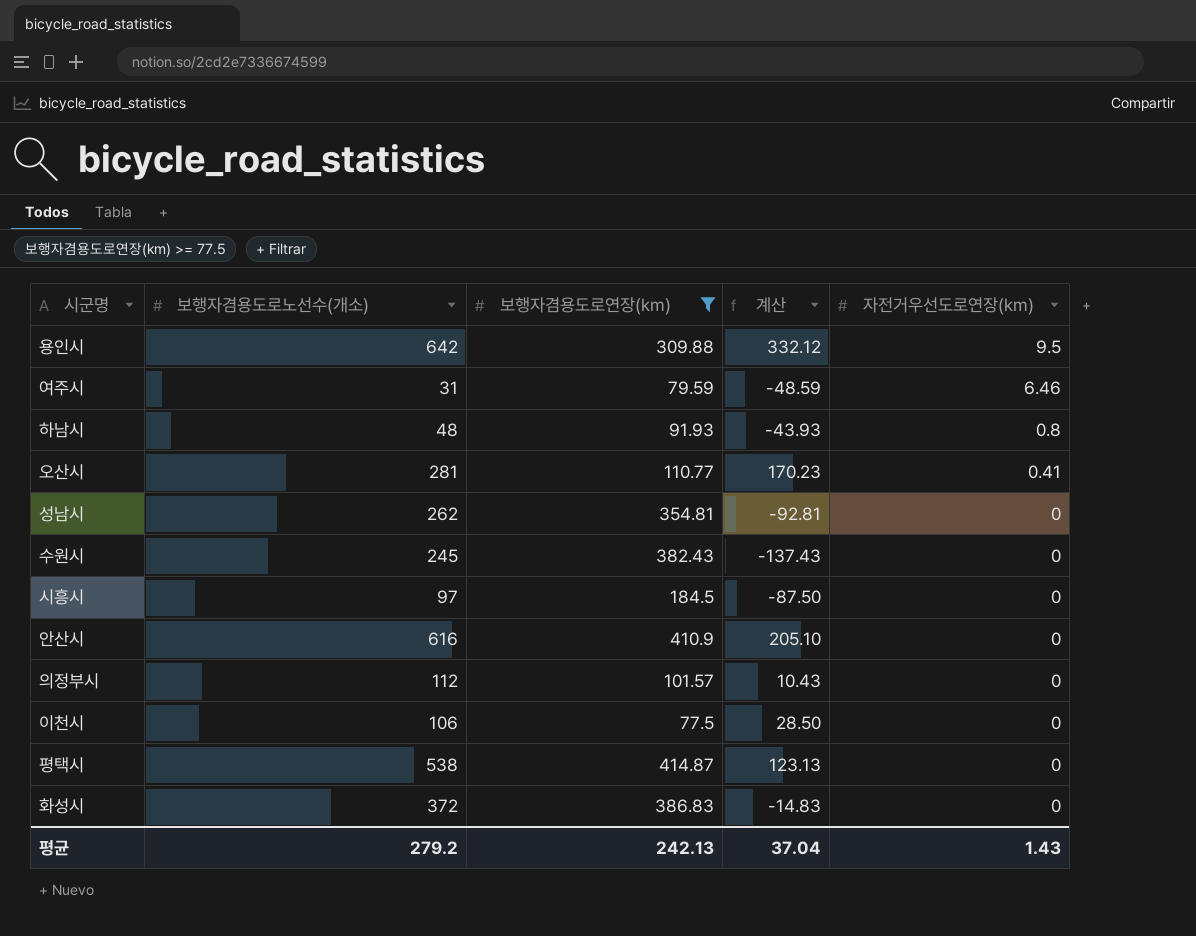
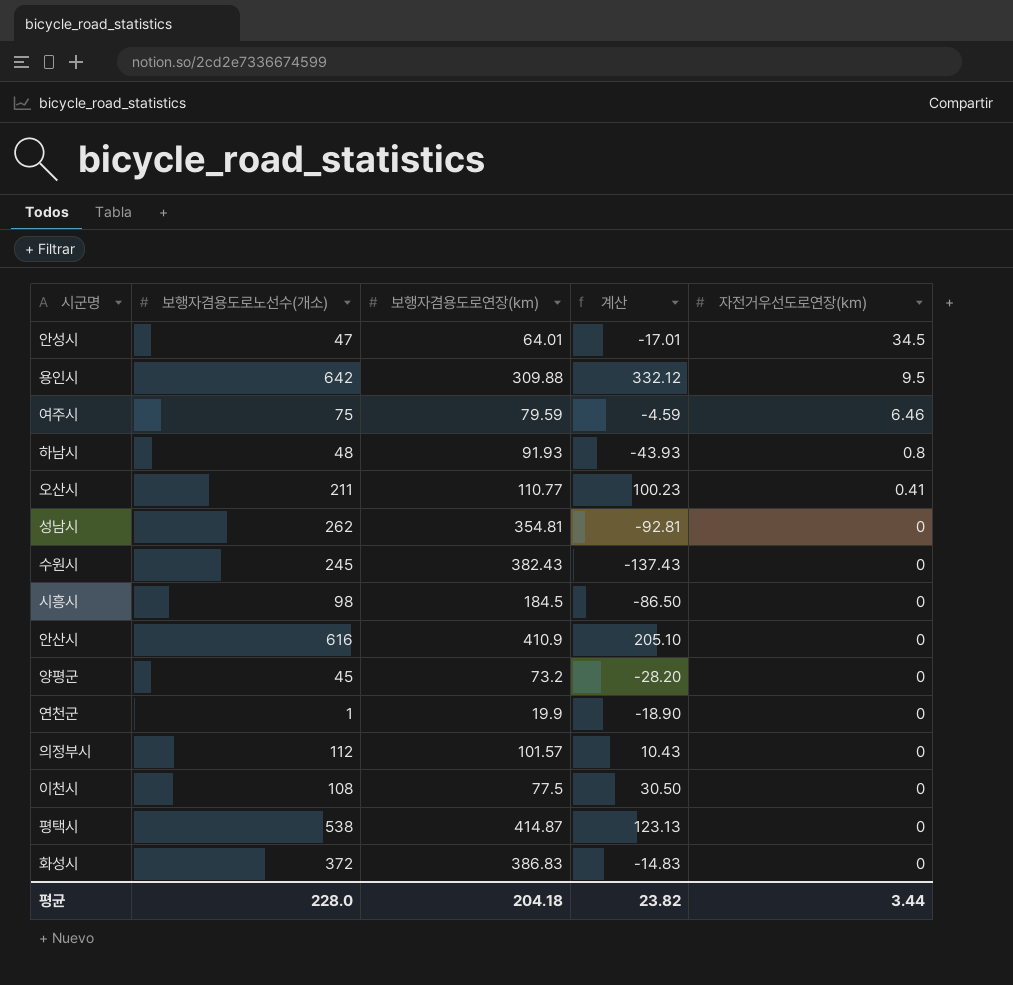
filter: 보행자겸용도로연장(km) >= 77.5 -> none
여주시 | 보행자겸용도로노선수(개소): 31 -> 75
여주시 | 계산: -48.59 -> -4.59
오산시 | 보행자겸용도로노선수(개소): 281 -> 211
오산시 | 계산: 170.23 -> 100.23
시흥시 | 보행자겸용도로노선수(개소): 97 -> 98
시흥시 | 계산: -87.50 -> -86.50
이천시 | 보행자겸용도로노선수(개소): 106 -> 108
이천시 | 계산: 28.50 -> 30.50
평균 | 보행자겸용도로노선수(개소): 279.2 -> 228.0
평균 | 보행자겸용도로연장(km): 242.13 -> 204.18
평균 | 계산: 37.04 -> 23.82
평균 | 자전거우선도로연장(km): 1.43 -> 3.44

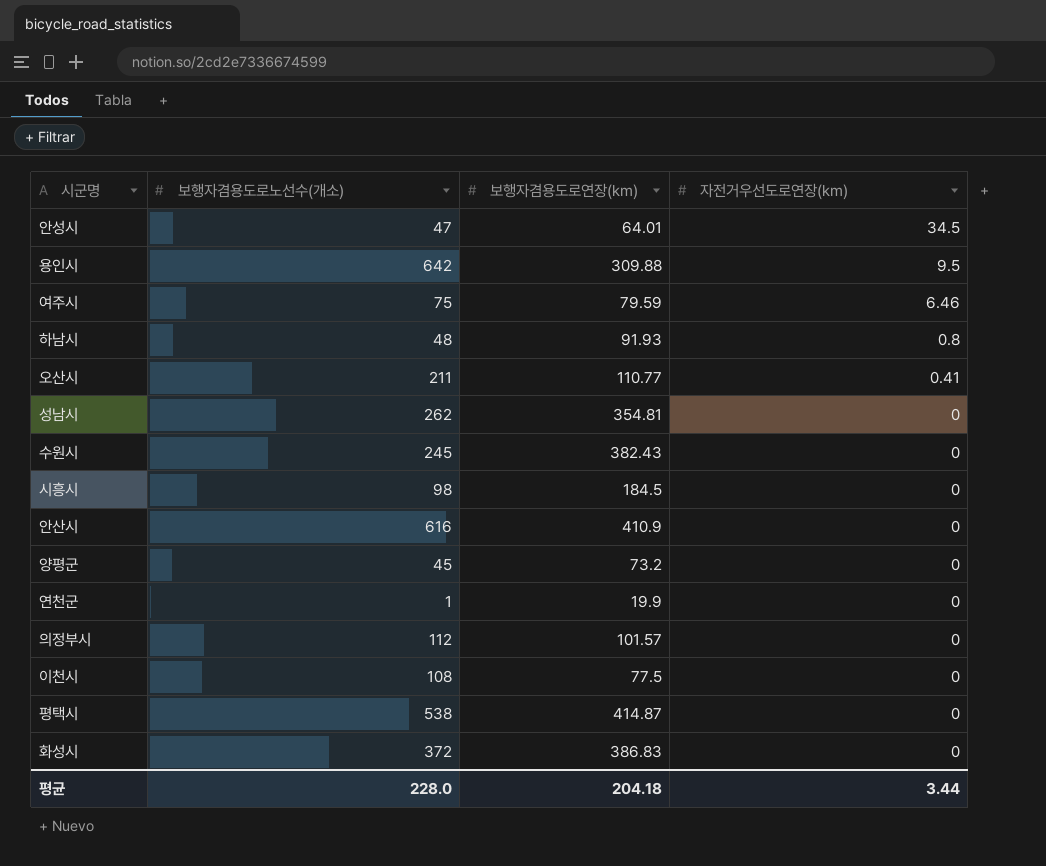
column 계산 | formula: [보행자겸용도로노선수(개소)] - [보행자겸용도로연장(km)] -> none

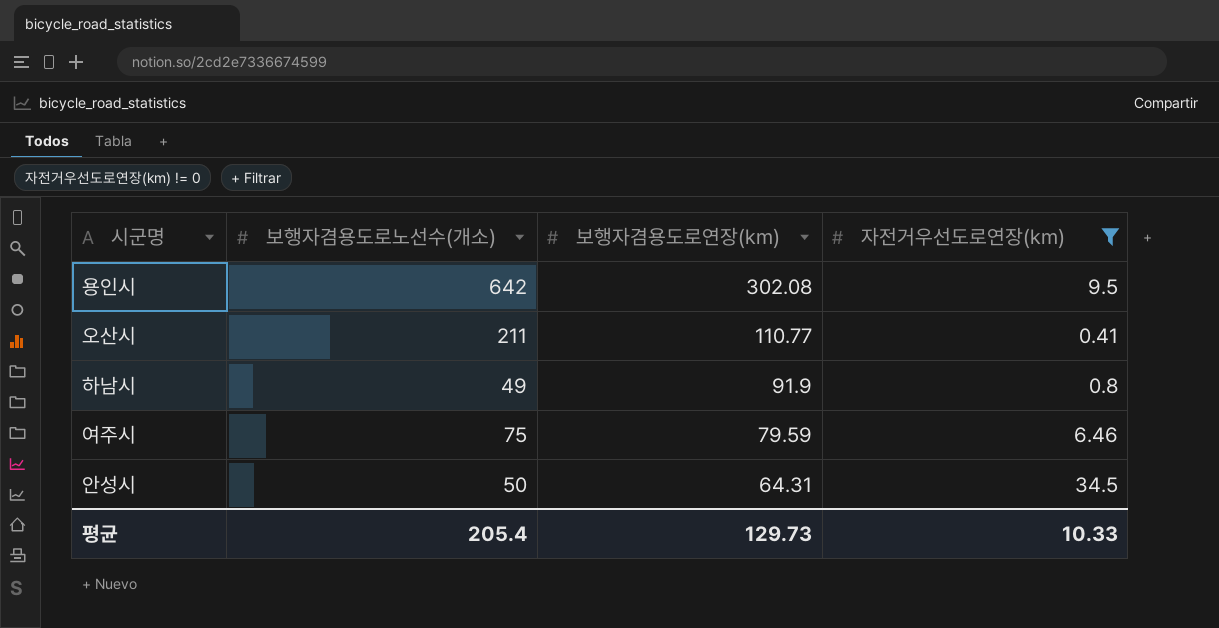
filter: none -> 자전거우선도로연장(km) != 0
row order: 자전거우선도로연장(km) descending -> 보행자겸용도로연장(km) descending
용인시 | 보행자겸용도로연장(km): 309.88 -> 302.08
하남시 | 보행자겸용도로노선수(개소): 48 -> 49
하남시 | 보행자겸용도로연장(km): 91.93 -> 91.9
안성시 | 보행자겸용도로노선수(개소): 47 -> 50
안성시 | 보행자겸용도로연장(km): 64.01 -> 64.31
평균 | 보행자겸용도로노선수(개소): 228.0 -> 205.4
평균 | 보행자겸용도로연장(km): 204.18 -> 129.73
평균 | 자전거우선도로연장(km): 3.44 -> 10.33

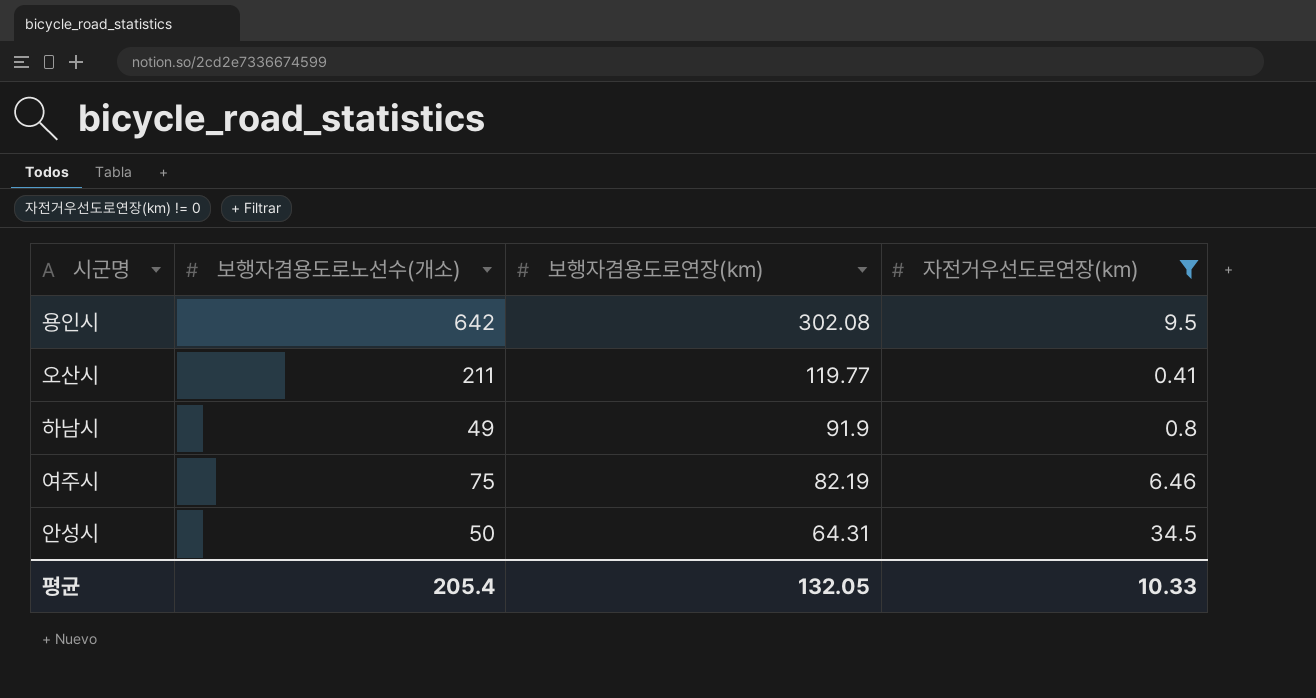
오산시 | 보행자겸용도로연장(km): 110.77 -> 119.77
여주시 | 보행자겸용도로연장(km): 79.59 -> 82.19
평균 | 보행자겸용도로연장(km): 129.73 -> 132.05

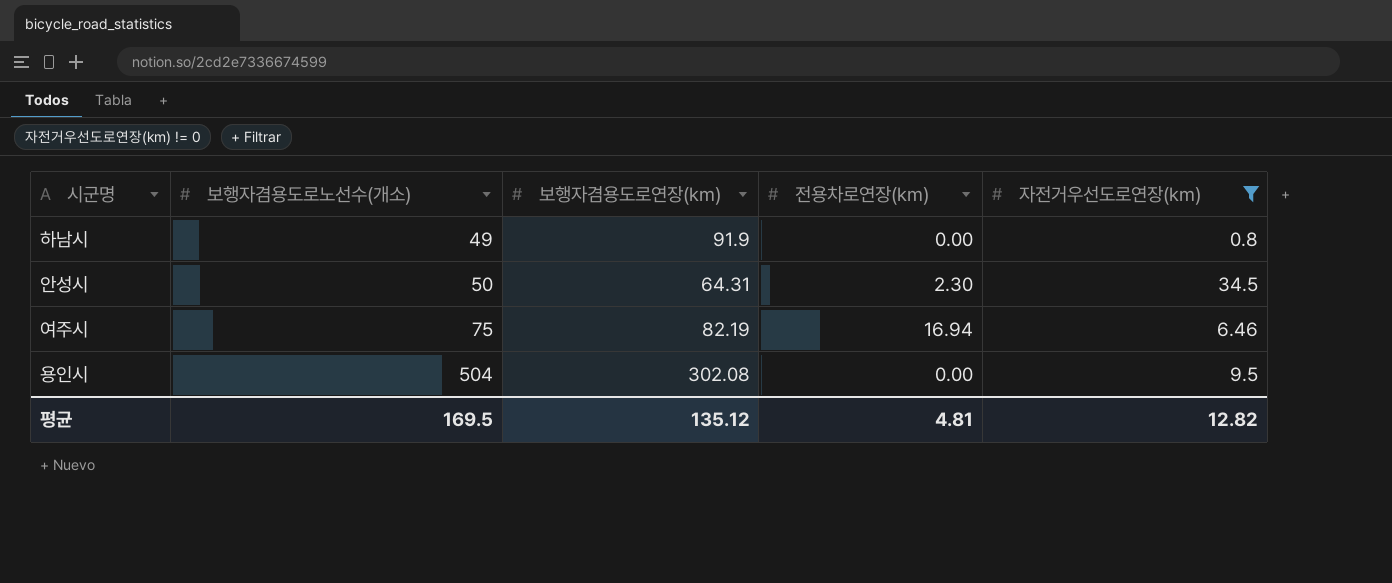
row order: 보행자겸용도로연장(km) descending -> 보행자겸용도로노선수(개소) ascending
column 전용차로연장(km) | position: none -> 4
row 오산시: 211 | 119.77 | 0.41 -> none
용인시 | 보행자겸용도로노선수(개소): 642 -> 504
평균 | 보행자겸용도로노선수(개소): 205.4 -> 169.5
평균 | 보행자겸용도로연장(km): 132.05 -> 135.12
평균 | 자전거우선도로연장(km): 10.33 -> 12.82

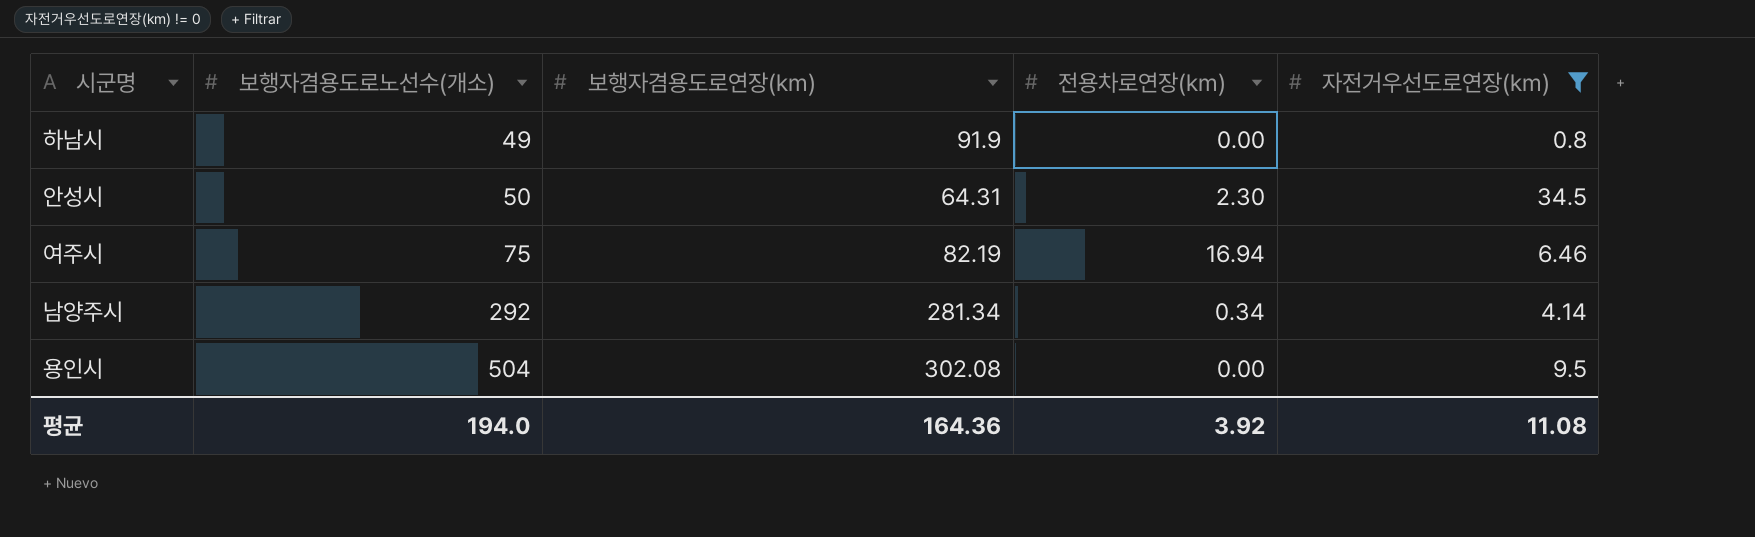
row 남양주시: none -> 292 | 281.34 | 0.34 | 4.14
평균 | 보행자겸용도로노선수(개소): 169.5 -> 194.0
평균 | 보행자겸용도로연장(km): 135.12 -> 164.36
평균 | 전용차로연장(km): 4.81 -> 3.92
평균 | 자전거우선도로연장(km): 12.82 -> 11.08

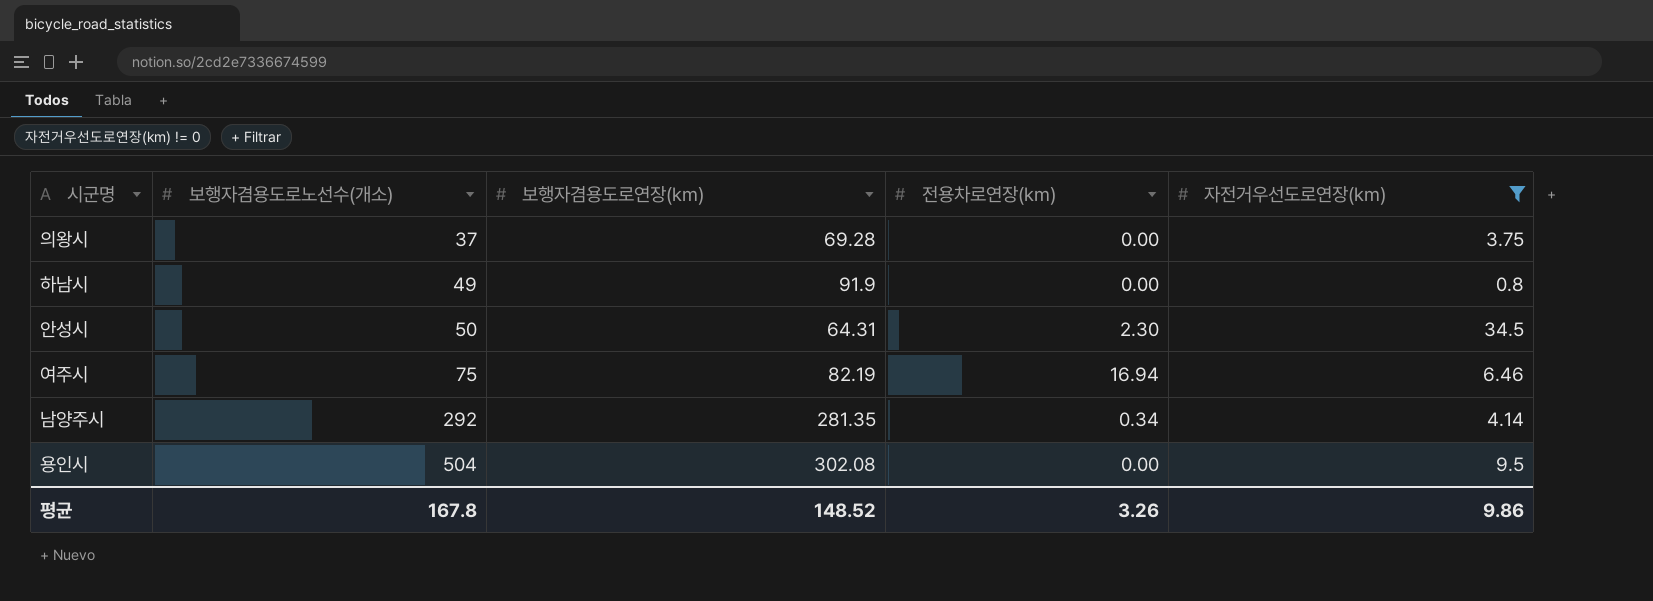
row 의왕시: none -> 37 | 69.28 | 0.00 | 3.75
남양주시 | 보행자겸용도로연장(km): 281.34 -> 281.35
평균 | 보행자겸용도로노선수(개소): 194.0 -> 167.8
평균 | 보행자겸용도로연장(km): 164.36 -> 148.52
평균 | 전용차로연장(km): 3.92 -> 3.26
평균 | 자전거우선도로연장(km): 11.08 -> 9.86

